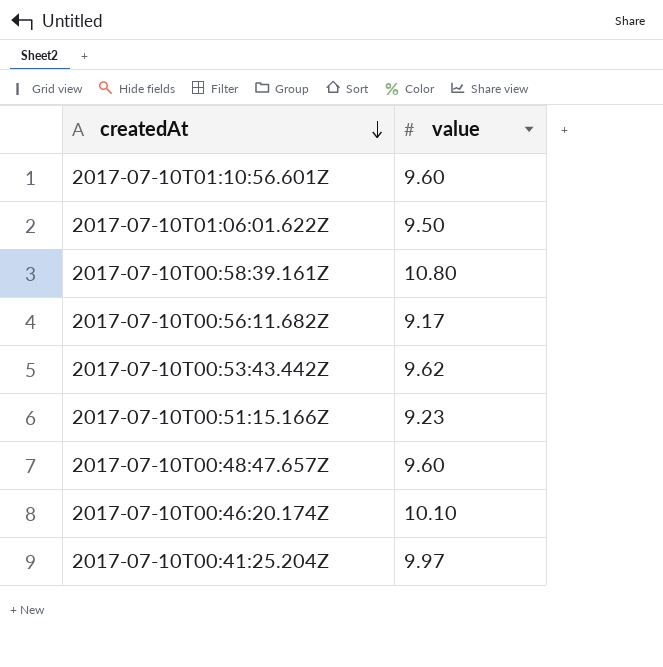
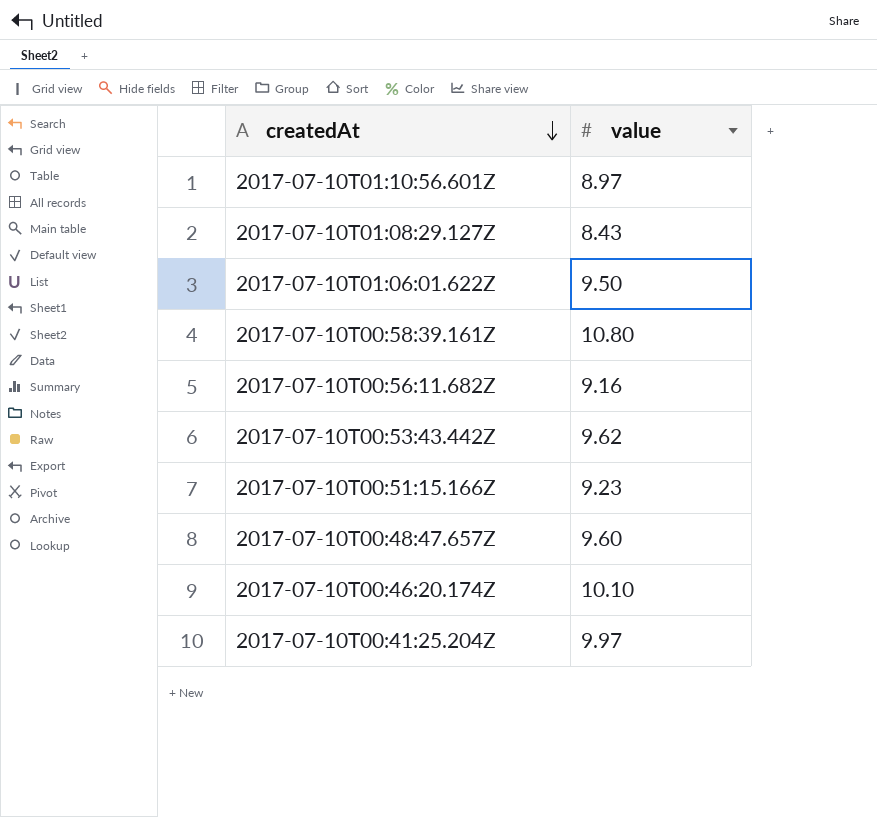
2017-07-10T01:10:56.601Z | value: 9.60 -> 8.97
row 2017-07-10T01:08:29.127Z: none -> 8.43
2017-07-10T00:56:11.682Z | value: 9.17 -> 9.16

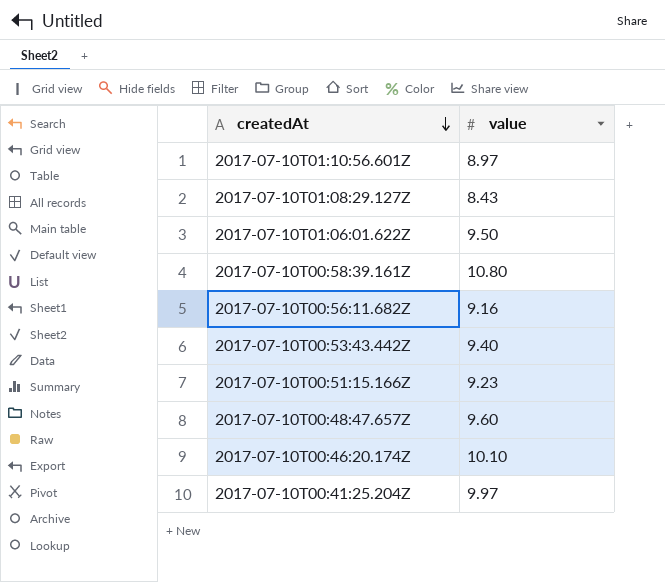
2017-07-10T00:53:43.442Z | value: 9.62 -> 9.40

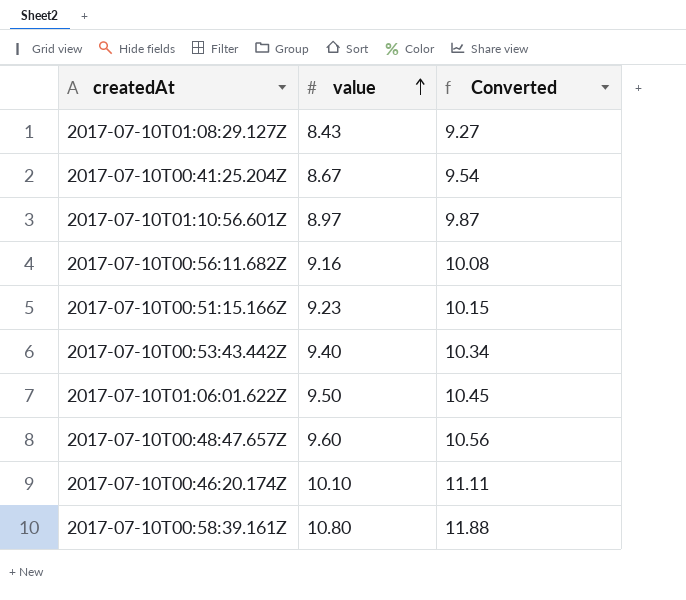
row order: createdAt descending -> value ascending
column Converted | formula: none -> [value] * 1.1
2017-07-10T00:41:25.204Z | value: 9.97 -> 8.67

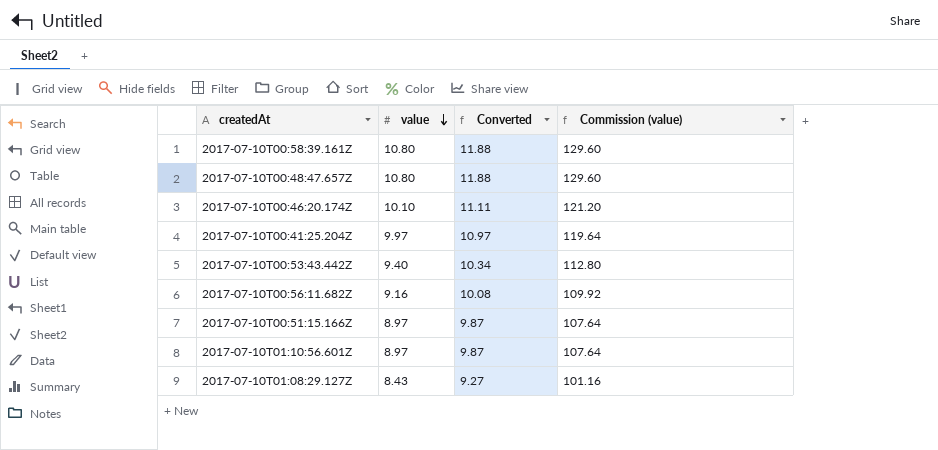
row order: value ascending -> value descending
column Commission (value) | formula: none -> [value] * 12
row 2017-07-10T01:06:01.622Z: 9.50 | 10.45 -> none
2017-07-10T00:48:47.657Z | value: 9.60 -> 10.80
2017-07-10T00:48:47.657Z | Converted: 10.56 -> 11.88
2017-07-10T00:41:25.204Z | value: 8.67 -> 9.97
2017-07-10T00:41:25.204Z | Converted: 9.54 -> 10.97
2017-07-10T00:51:15.166Z | value: 9.23 -> 8.97
2017-07-10T00:51:15.166Z | Converted: 10.15 -> 9.87

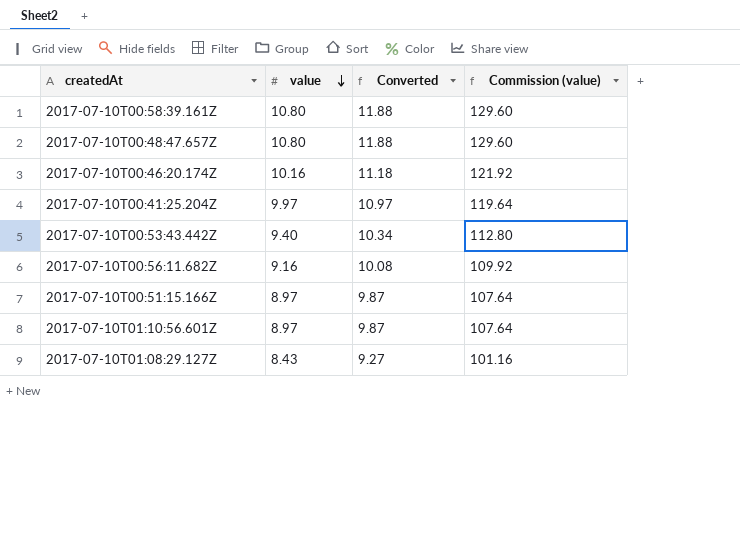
2017-07-10T00:46:20.174Z | value: 10.10 -> 10.16
2017-07-10T00:46:20.174Z | Converted: 11.11 -> 11.18
2017-07-10T00:46:20.174Z | Commission (value): 121.20 -> 121.92

